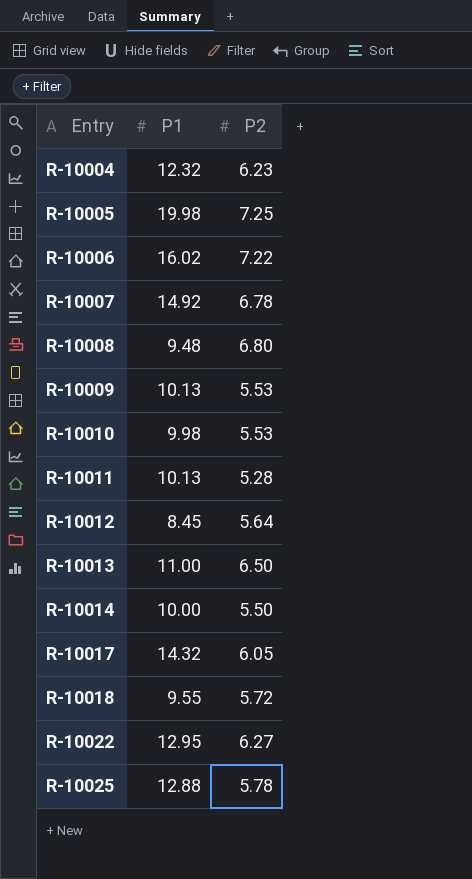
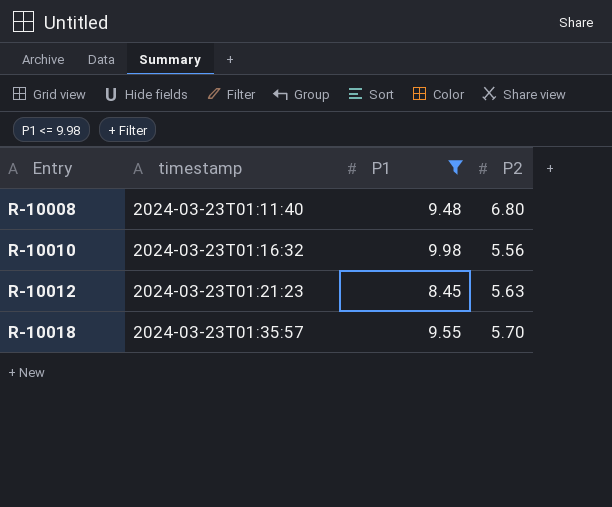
filter: none -> P1 <= 9.98
column timestamp | position: none -> 2
R-10010 | P2: 5.53 -> 5.56
R-10012 | P2: 5.64 -> 5.63
R-10018 | P2: 5.72 -> 5.70

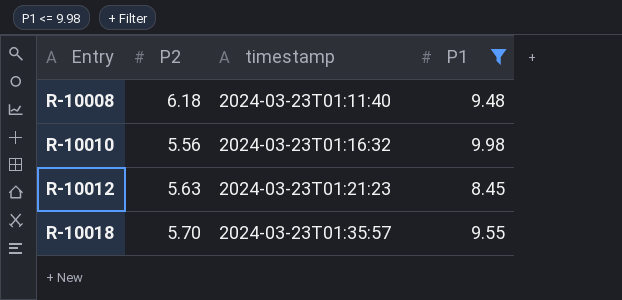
column P2 | position: 4 -> 2
R-10008 | P2: 6.80 -> 6.18

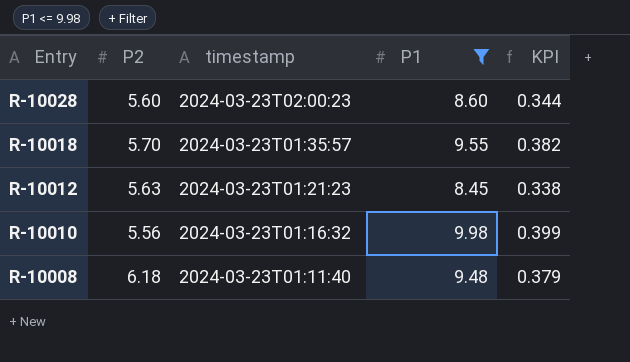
row order: Entry ascending -> Entry descending
column KPI | formula: none -> [P1] * 0.04
row R-10028: none -> 5.60 | 2024-03-23T02:00:23 | 8.60 | 0.344

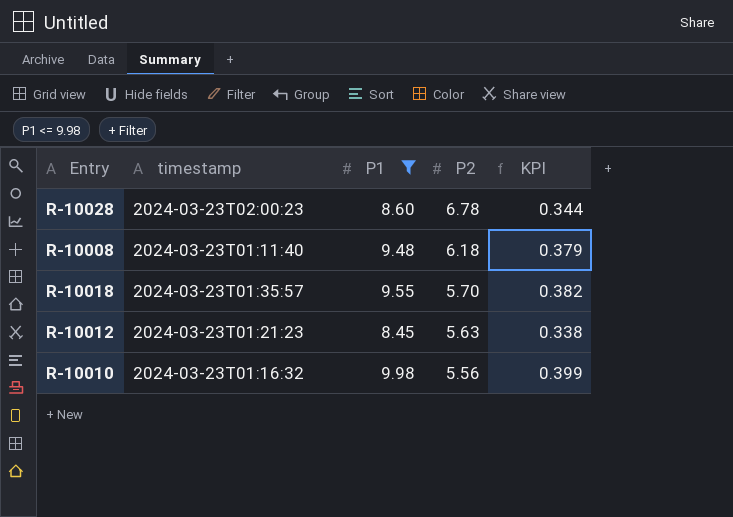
row order: Entry descending -> P2 descending
column P2 | position: 2 -> 4
R-10028 | P2: 5.60 -> 6.78

